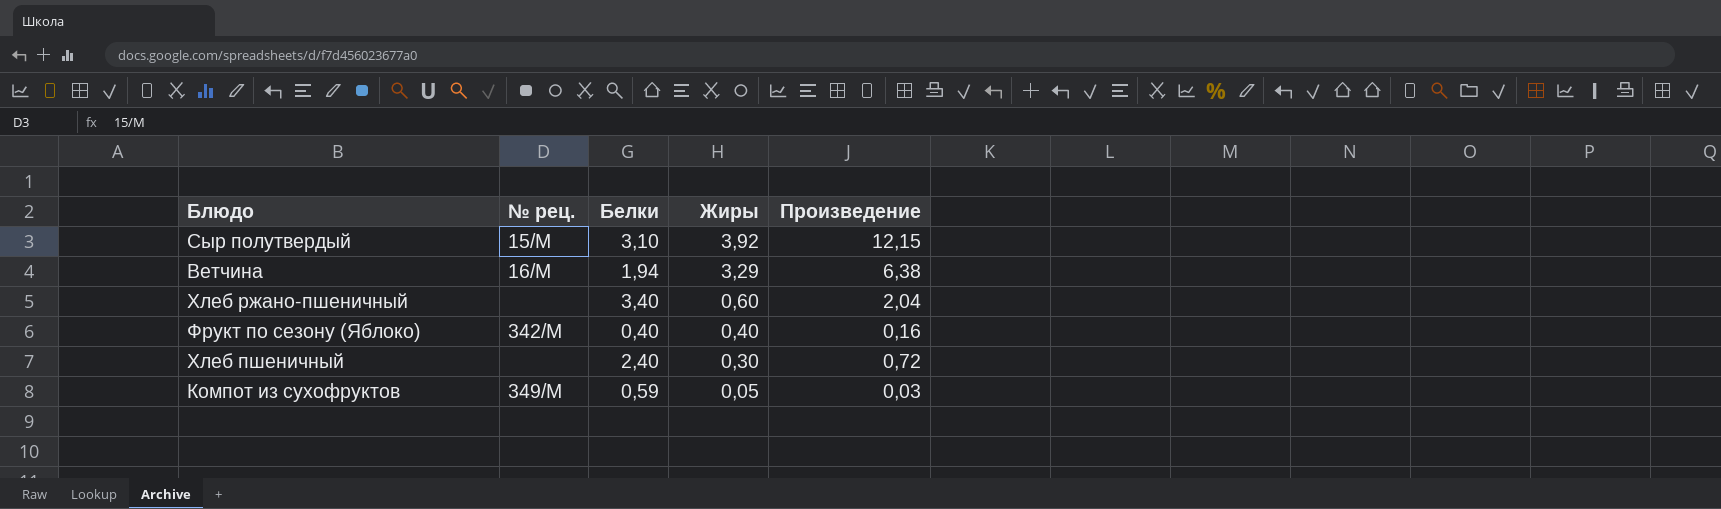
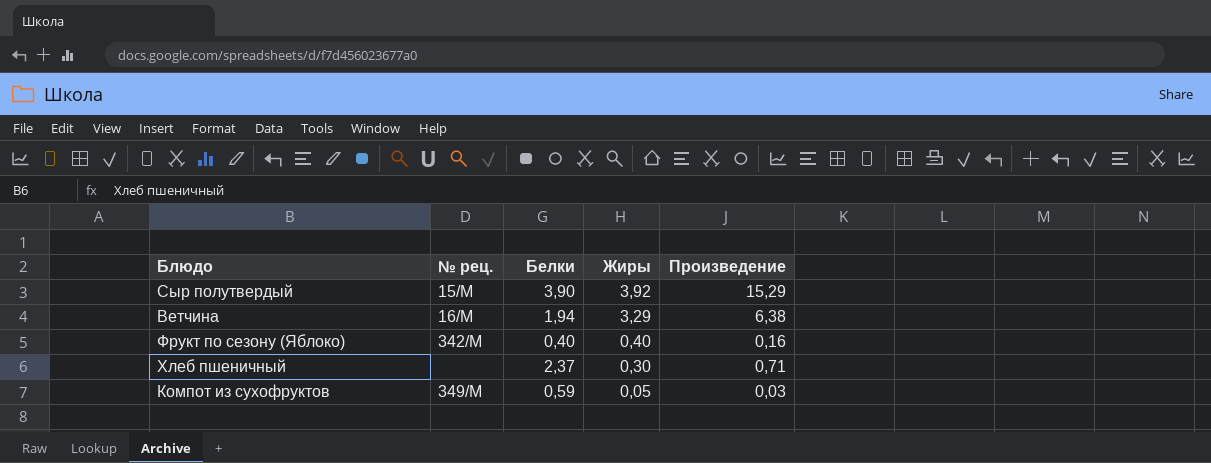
row Хлеб ржано-пшеничный: none | 3,40 | 0,60 | 2,04 -> none
Сыр полутвердый | Белки: 3,10 -> 3,90
Сыр полутвердый | Произведение: 12,15 -> 15,29
Хлеб пшеничный | Белки: 2,40 -> 2,37
Хлеб пшеничный | Произведение: 0,72 -> 0,71

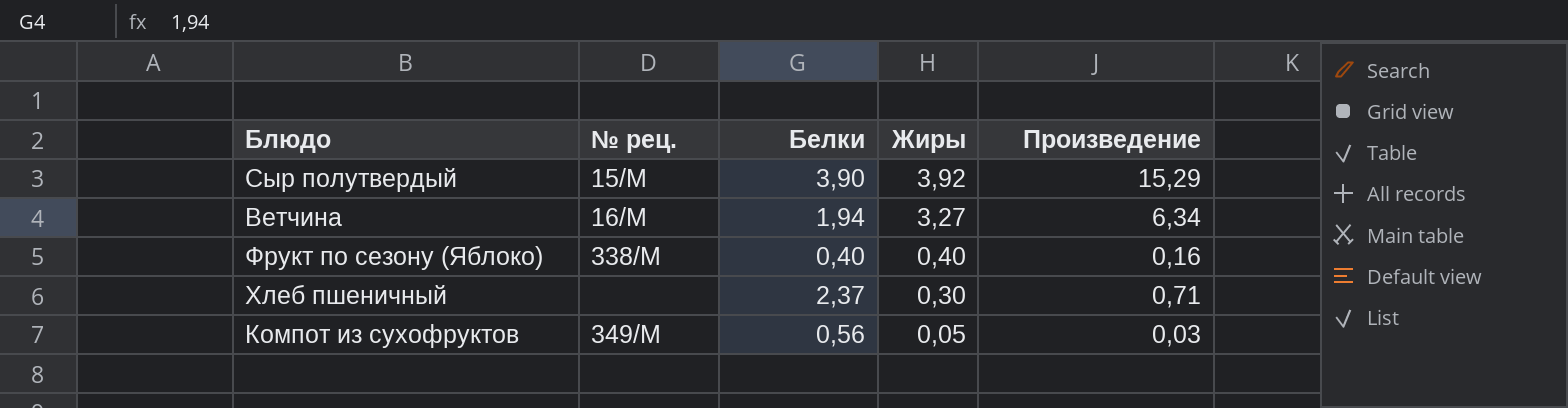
Ветчина | Жиры: 3,29 -> 3,27
Ветчина | Произведение: 6,38 -> 6,34
Фрукт по сезону (Яблоко) | № рец.: 342/М -> 338/М
Компот из сухофруктов | Белки: 0,59 -> 0,56

